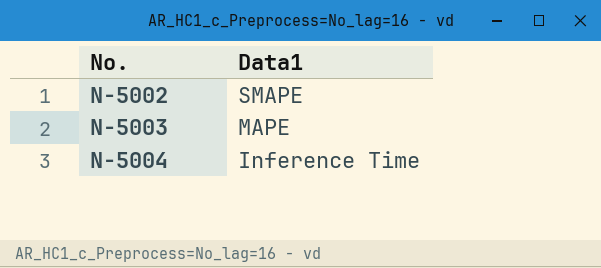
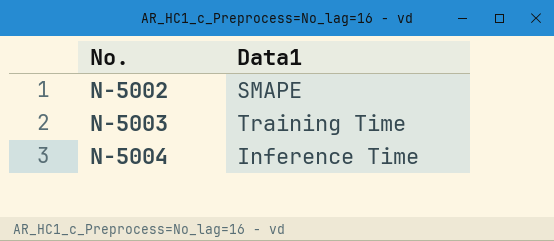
N-5003 | Data1: MAPE -> Training Time

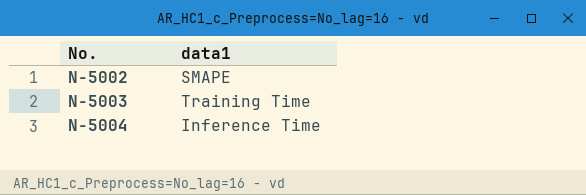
column name: Data1 -> data1

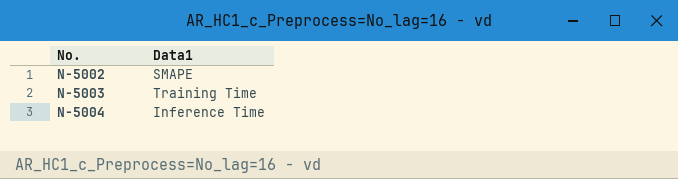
column name: data1 -> Data1

